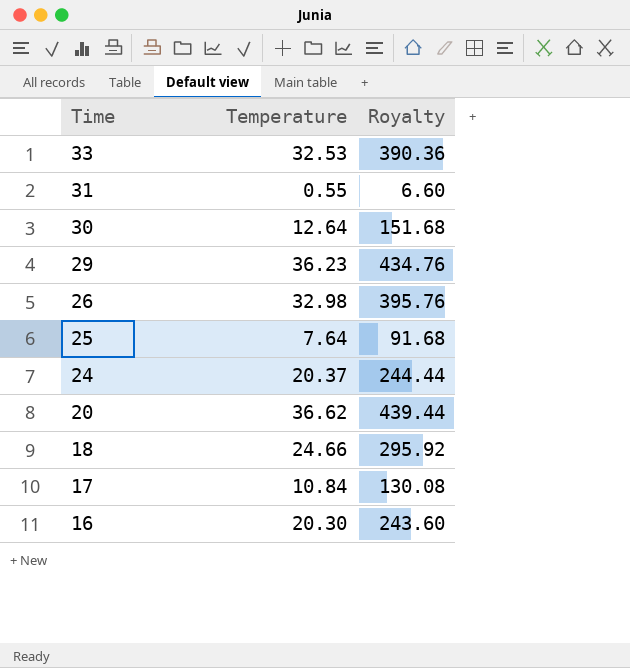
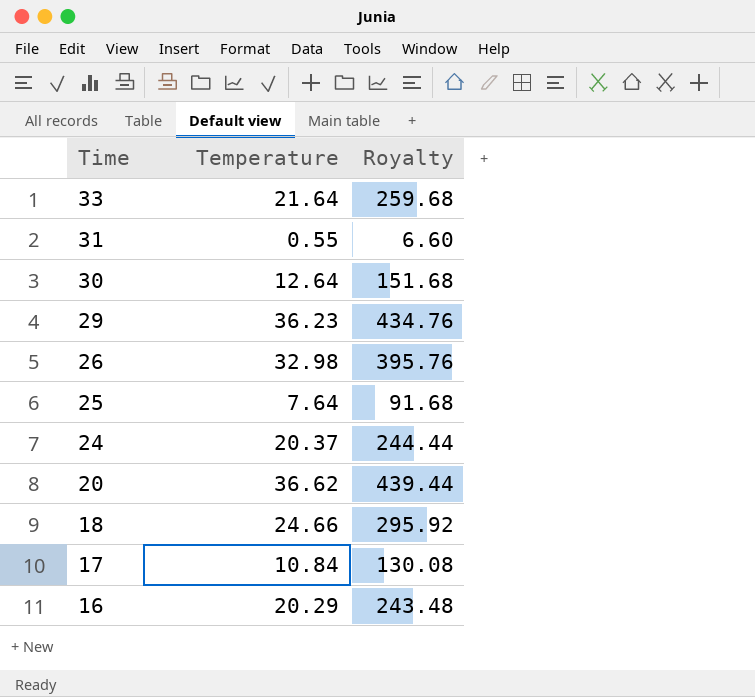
33 | Temperature: 32.53 -> 21.64
33 | Royalty: 390.36 -> 259.68
16 | Temperature: 20.30 -> 20.29
16 | Royalty: 243.60 -> 243.48

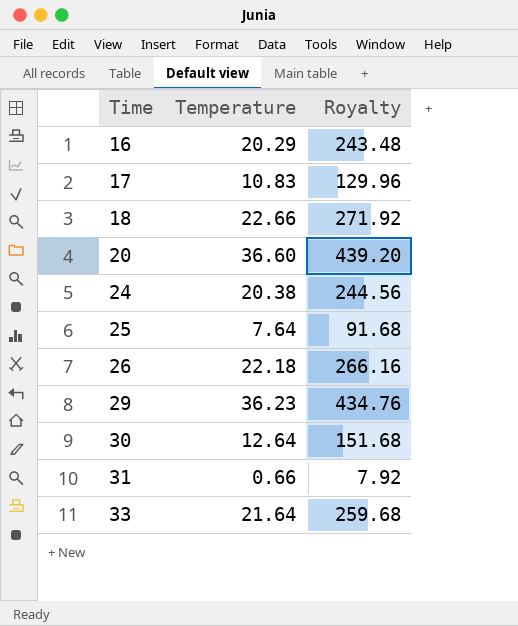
row order: Time descending -> Time ascending
17 | Temperature: 10.84 -> 10.83
17 | Royalty: 130.08 -> 129.96
18 | Temperature: 24.66 -> 22.66
18 | Royalty: 295.92 -> 271.92
20 | Temperature: 36.62 -> 36.60
20 | Royalty: 439.44 -> 439.20
24 | Temperature: 20.37 -> 20.38
24 | Royalty: 244.44 -> 244.56
26 | Temperature: 32.98 -> 22.18
26 | Royalty: 395.76 -> 266.16
31 | Temperature: 0.55 -> 0.66
31 | Royalty: 6.60 -> 7.92

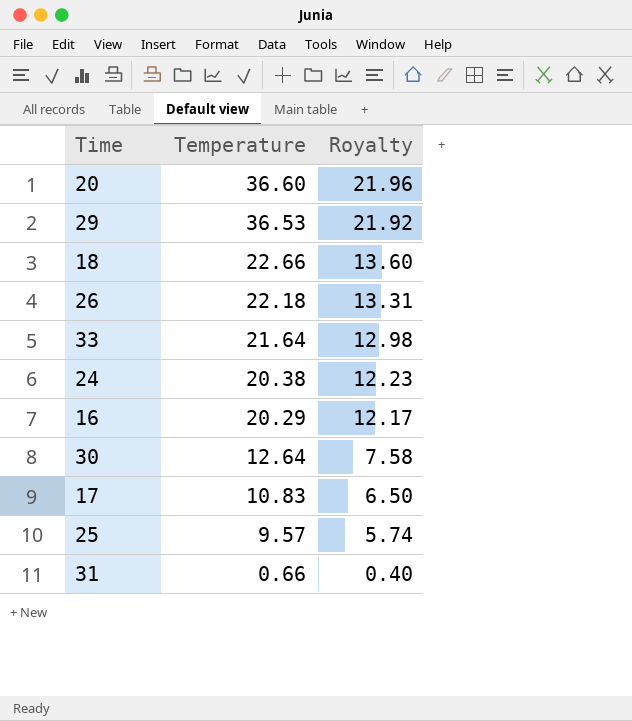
row order: Time ascending -> Temperature descending
column Royalty | formula: [Temperature] * 12 -> [Temperature] * 0.6
29 | Temperature: 36.23 -> 36.53
25 | Temperature: 7.64 -> 9.57

